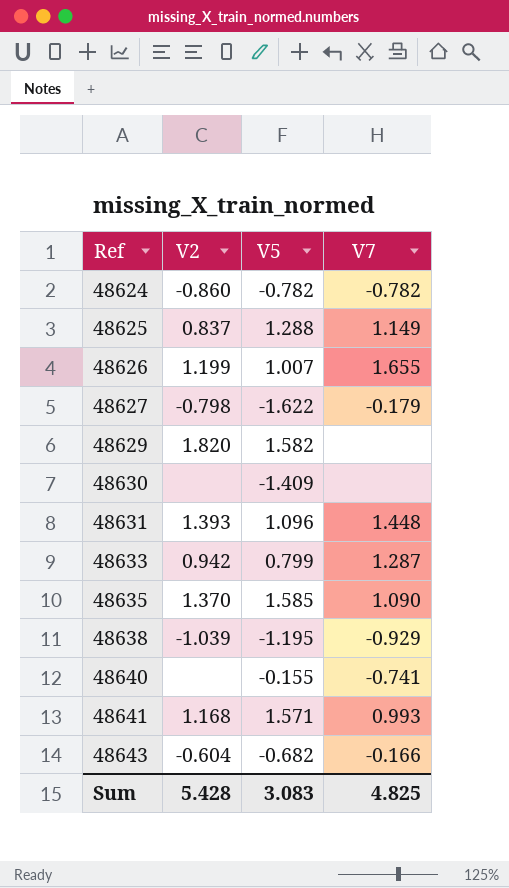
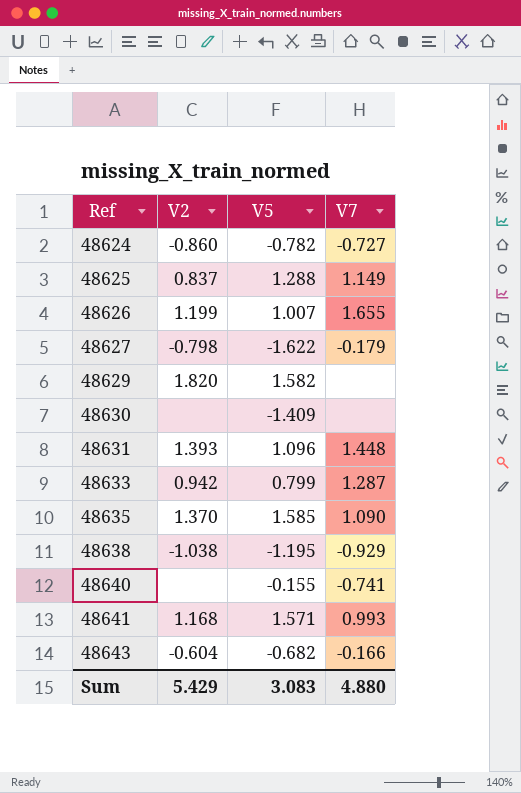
48624 | V7: -0.782 -> -0.727
48638 | V2: -1.039 -> -1.038
Sum | V2: 5.428 -> 5.429
Sum | V7: 4.825 -> 4.880

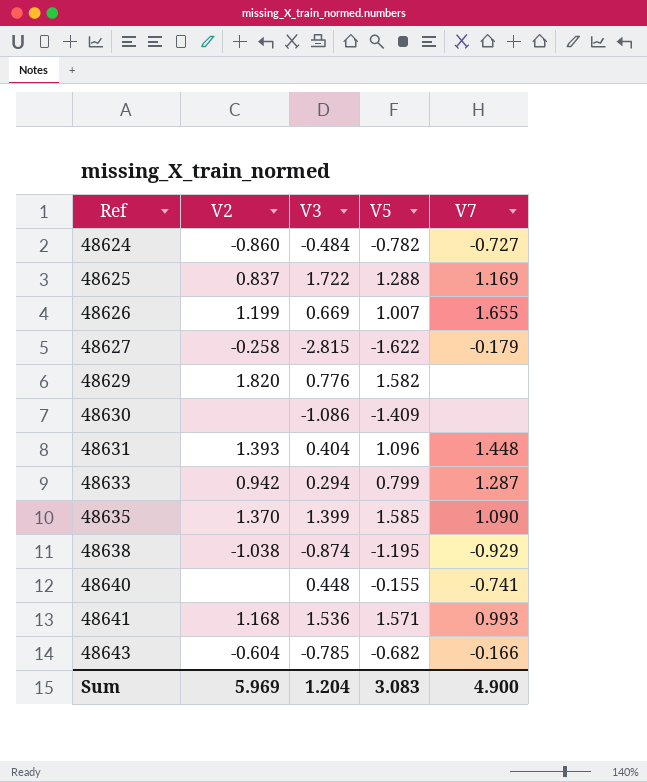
column V3 | position: none -> 3
48625 | V7: 1.149 -> 1.169
48627 | V2: -0.798 -> -0.258
Sum | V2: 5.429 -> 5.969
Sum | V7: 4.880 -> 4.900

